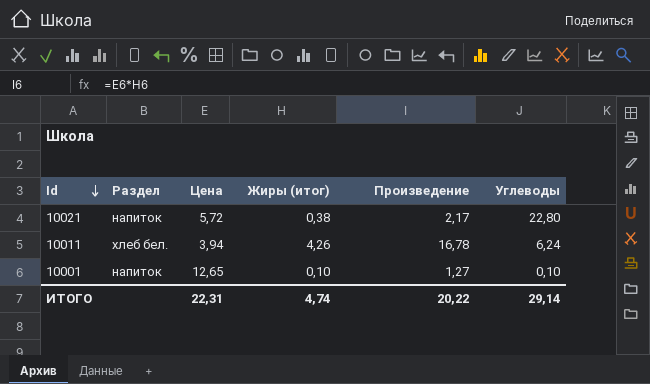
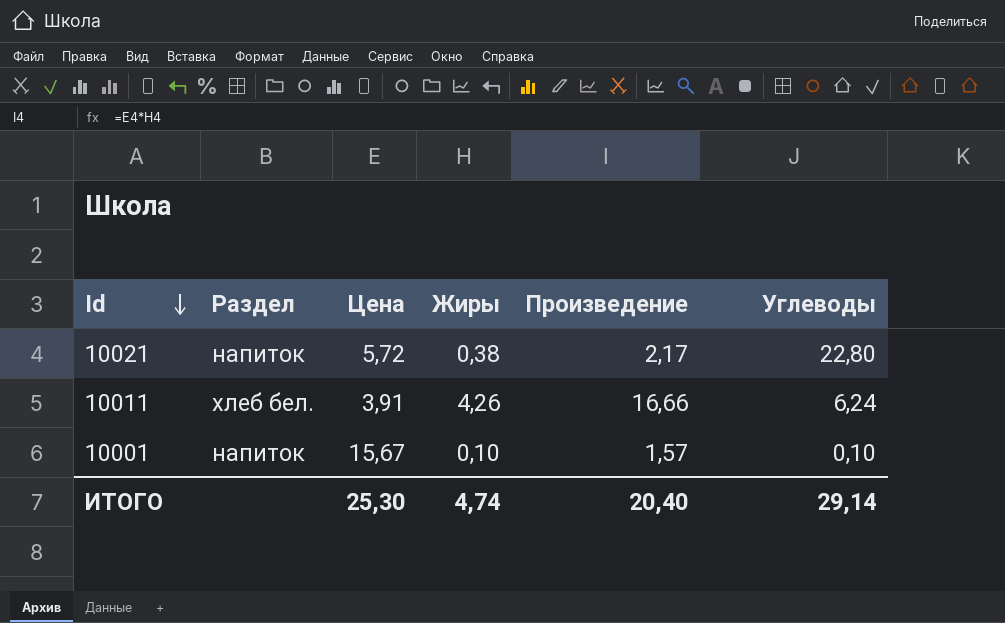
column name: Жиры (итог) -> Жиры
10011 | Цена: 3,94 -> 3,91
10011 | Произведение: 16,78 -> 16,66
10001 | Цена: 12,65 -> 15,67
10001 | Произведение: 1,27 -> 1,57
ИТОГО | Цена: 22,31 -> 25,30
ИТОГО | Произведение: 20,22 -> 20,40

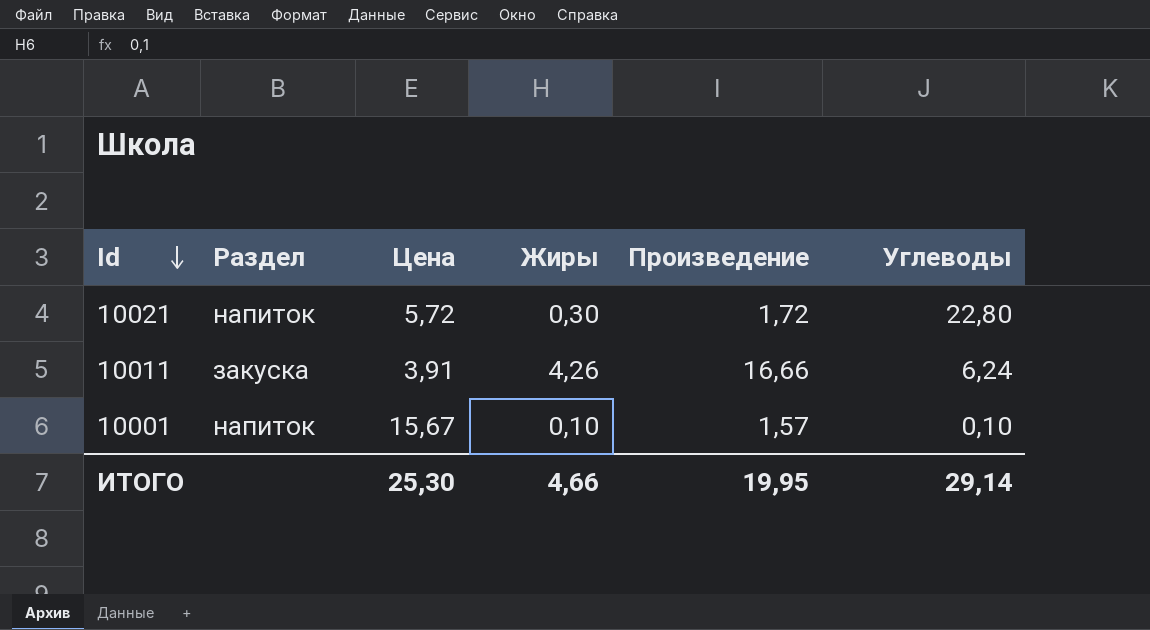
10021 | Жиры: 0,38 -> 0,30
10021 | Произведение: 2,17 -> 1,72
10011 | Раздел: хлеб бел. -> закуска
ИТОГО | Жиры: 4,74 -> 4,66
ИТОГО | Произведение: 20,40 -> 19,95

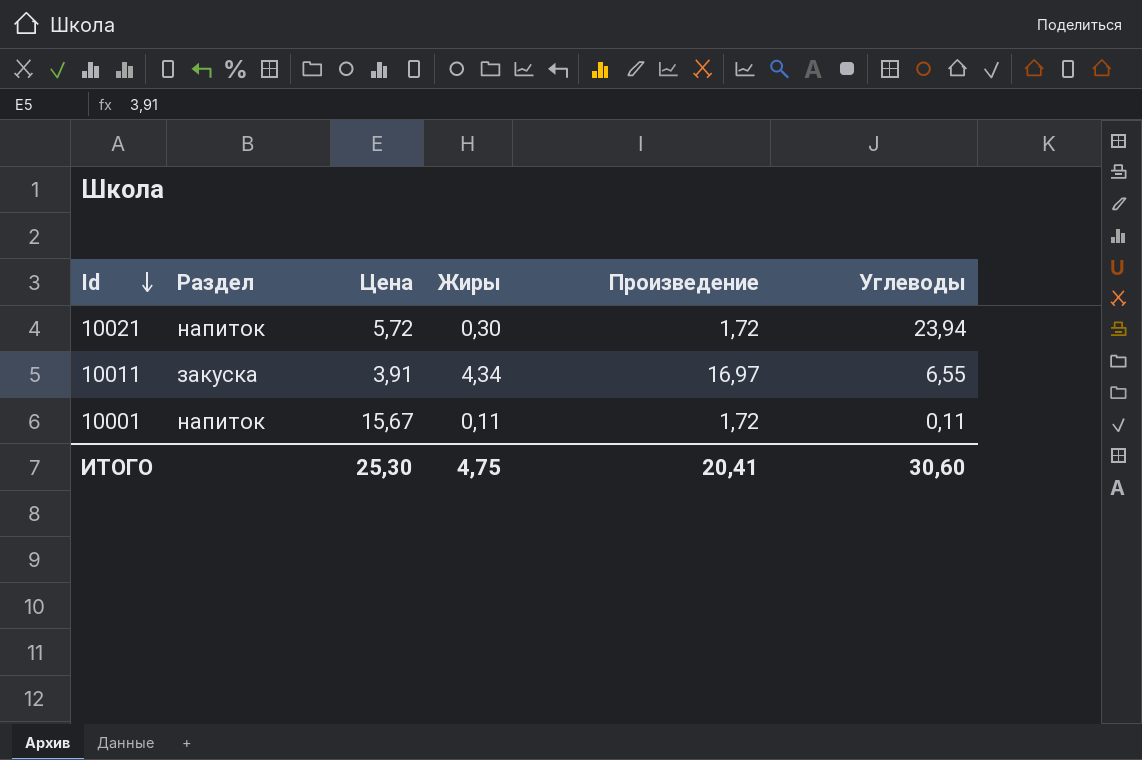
10021 | Углеводы: 22,80 -> 23,94
10011 | Жиры: 4,26 -> 4,34
10011 | Произведение: 16,66 -> 16,97
10011 | Углеводы: 6,24 -> 6,55
10001 | Жиры: 0,10 -> 0,11
10001 | Произведение: 1,57 -> 1,72
10001 | Углеводы: 0,10 -> 0,11
ИТОГО | Жиры: 4,66 -> 4,75
ИТОГО | Произведение: 19,95 -> 20,41
ИТОГО | Углеводы: 29,14 -> 30,60

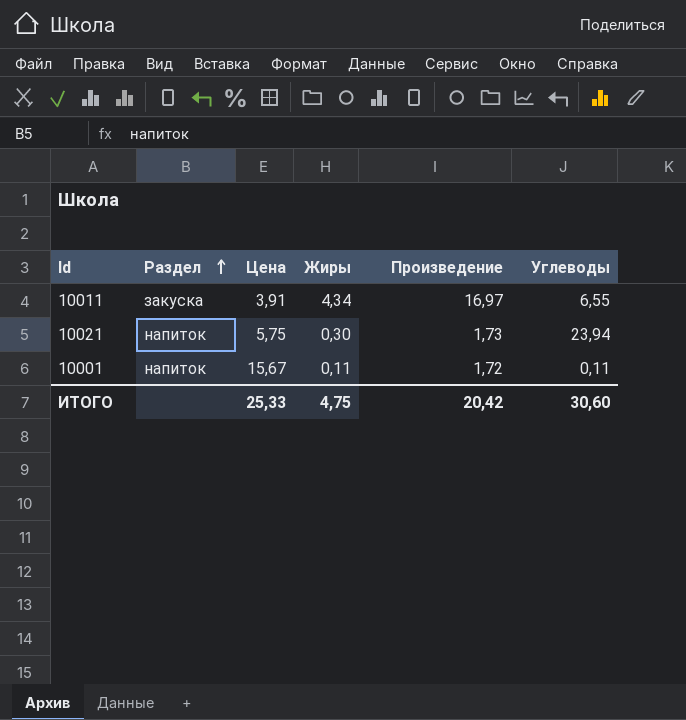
row order: Id descending -> Раздел ascending
10021 | Цена: 5,72 -> 5,75
10021 | Произведение: 1,72 -> 1,73
ИТОГО | Цена: 25,30 -> 25,33
ИТОГО | Произведение: 20,41 -> 20,42

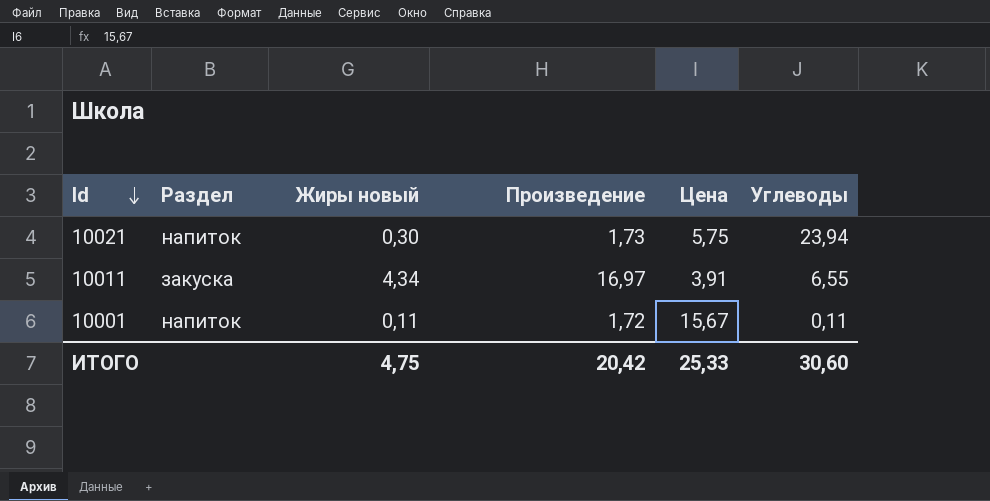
row order: Раздел ascending -> Id descending
column name: Жиры -> Жиры новый
column Цена | position: 3 -> 5

